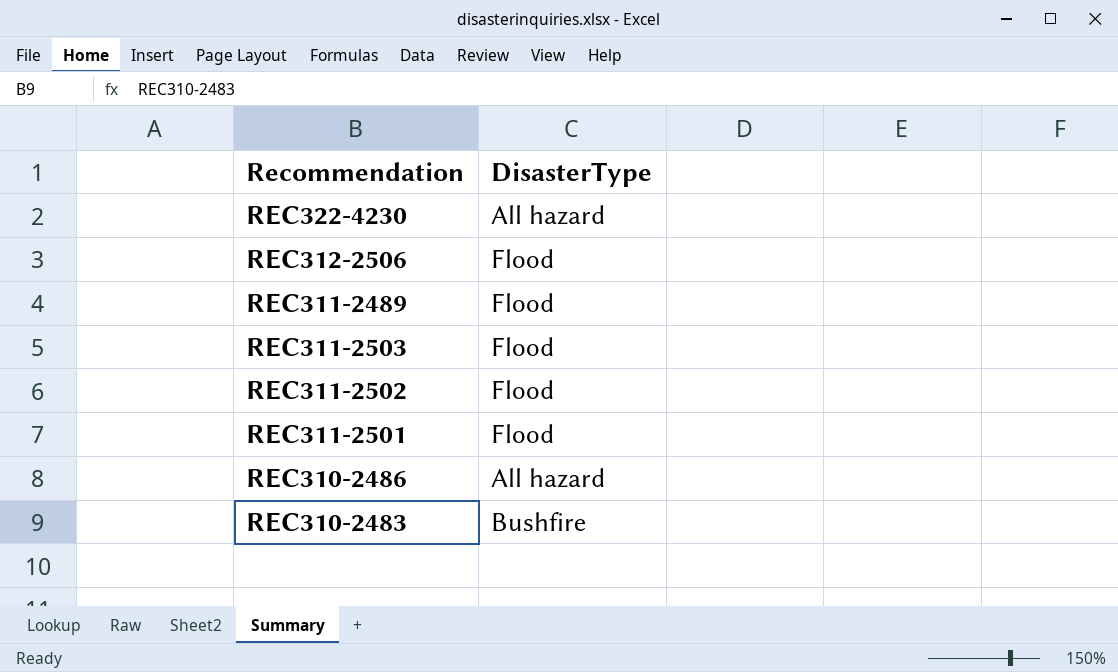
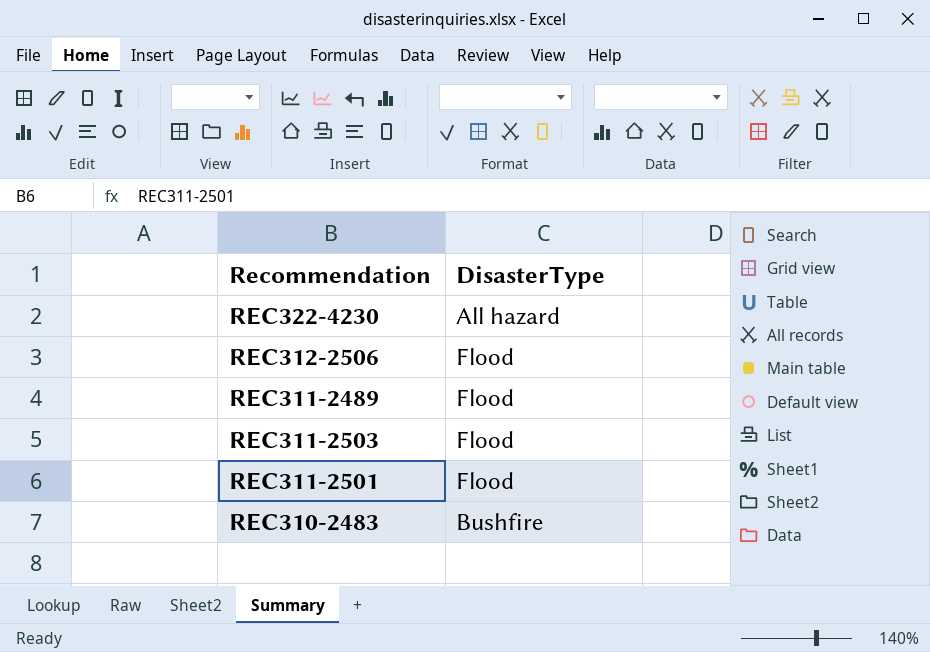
row REC311-2502: Flood -> none
row REC310-2486: All hazard -> none

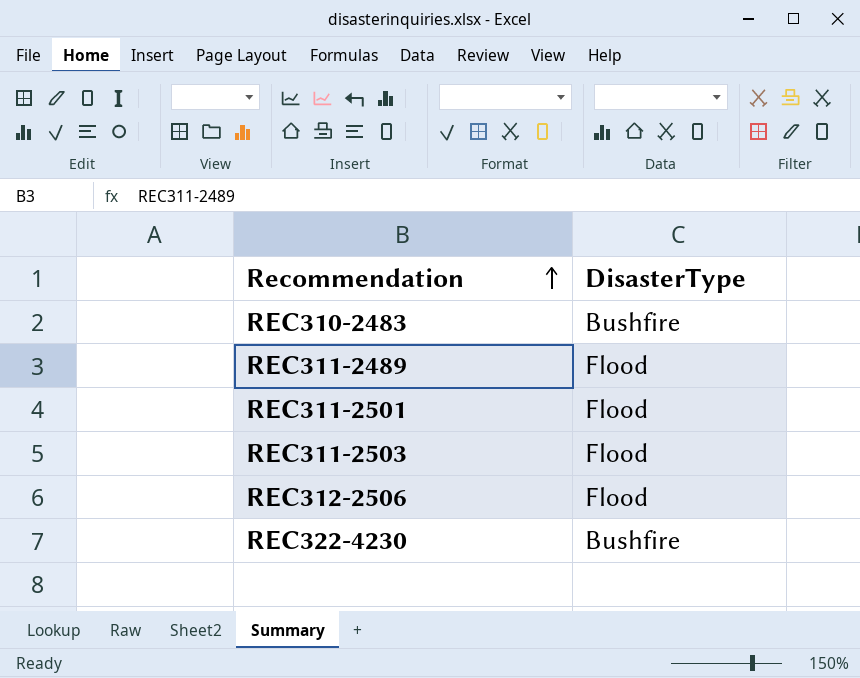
row order: none -> Recommendation ascending
REC322-4230 | DisasterType: All hazard -> Bushfire

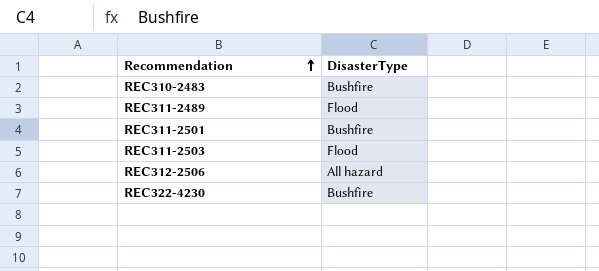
REC311-2501 | DisasterType: Flood -> Bushfire
REC312-2506 | DisasterType: Flood -> All hazard

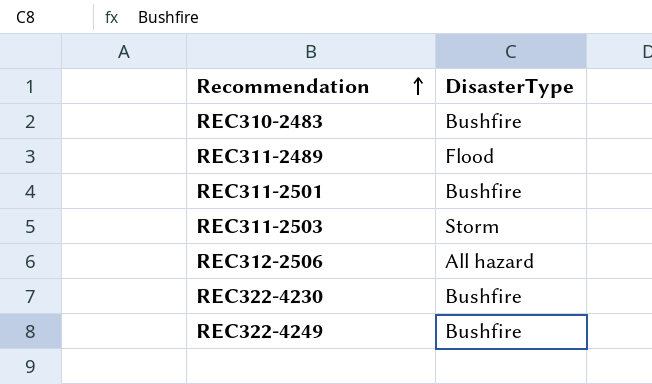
REC311-2503 | DisasterType: Flood -> Storm
row REC322-4249: none -> Bushfire

